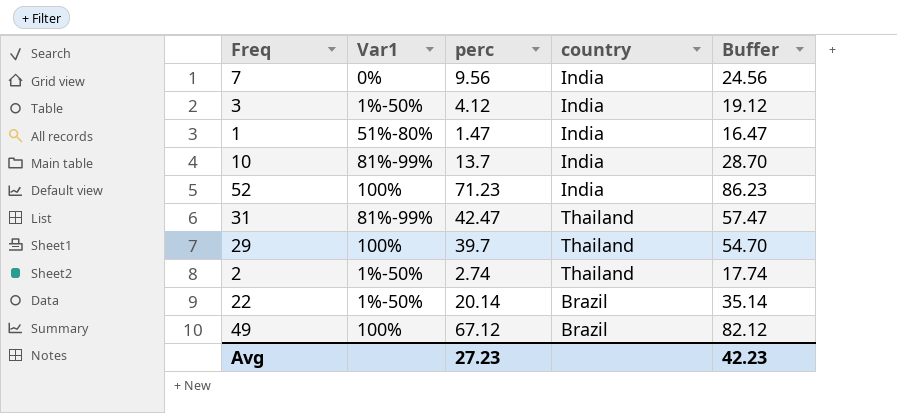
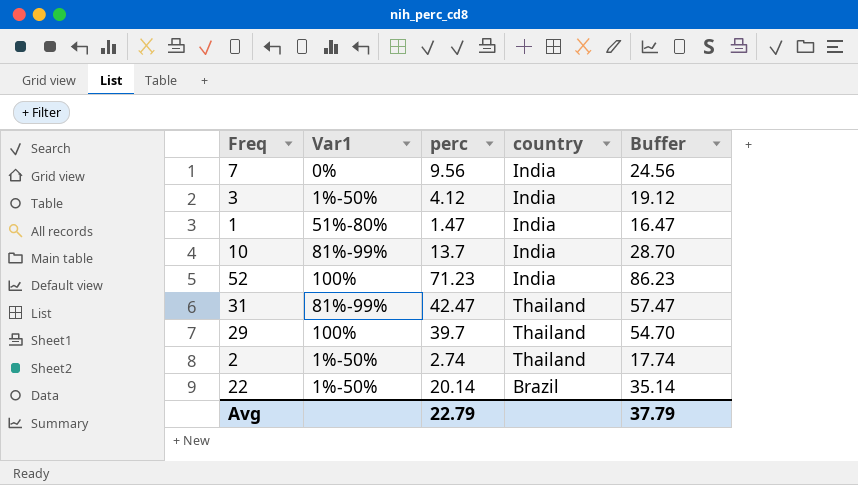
row 49: 100% | 67.12 | Brazil | 82.12 -> none
Avg | perc: 27.23 -> 22.79
Avg | Buffer: 42.23 -> 37.79

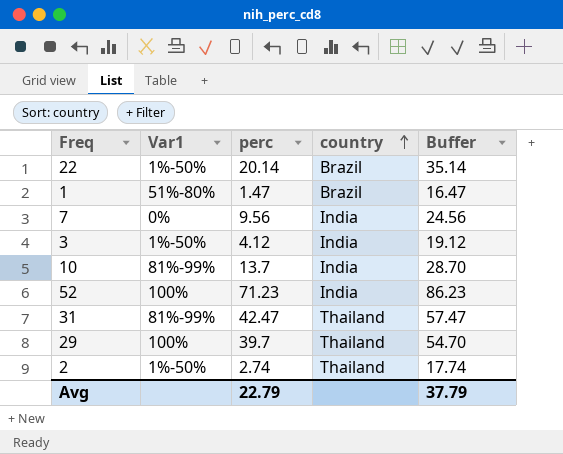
row order: none -> country ascending
1 | country: India -> Brazil

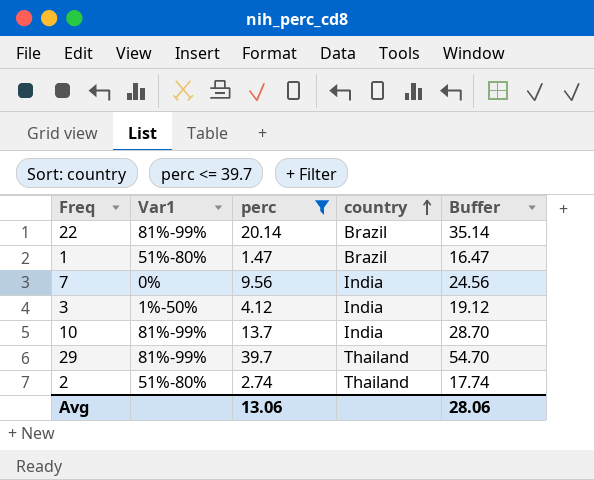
filter: none -> perc <= 39.7
22 | Var1: 1%-50% -> 81%-99%
29 | Var1: 100% -> 81%-99%
2 | Var1: 1%-50% -> 51%-80%
Avg | perc: 22.79 -> 13.06
Avg | Buffer: 37.79 -> 28.06

